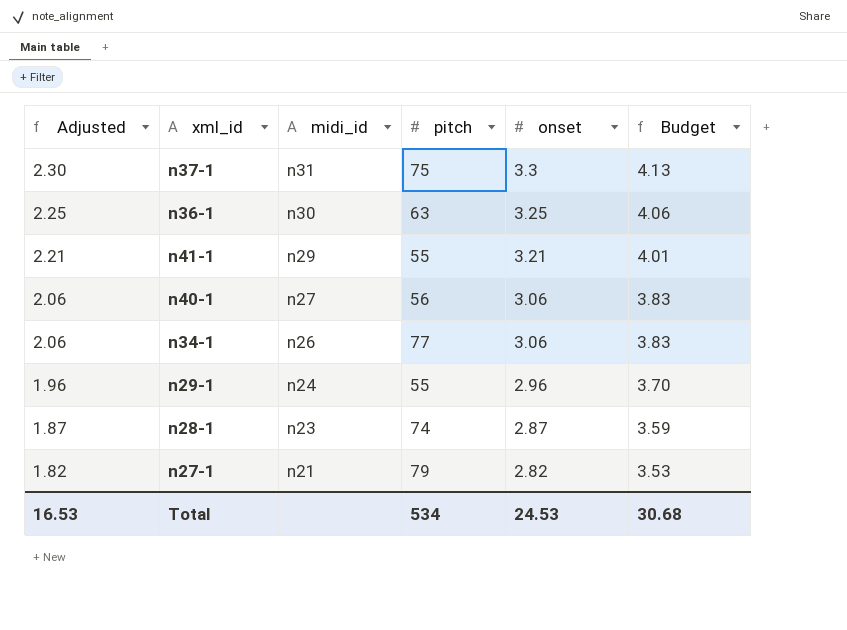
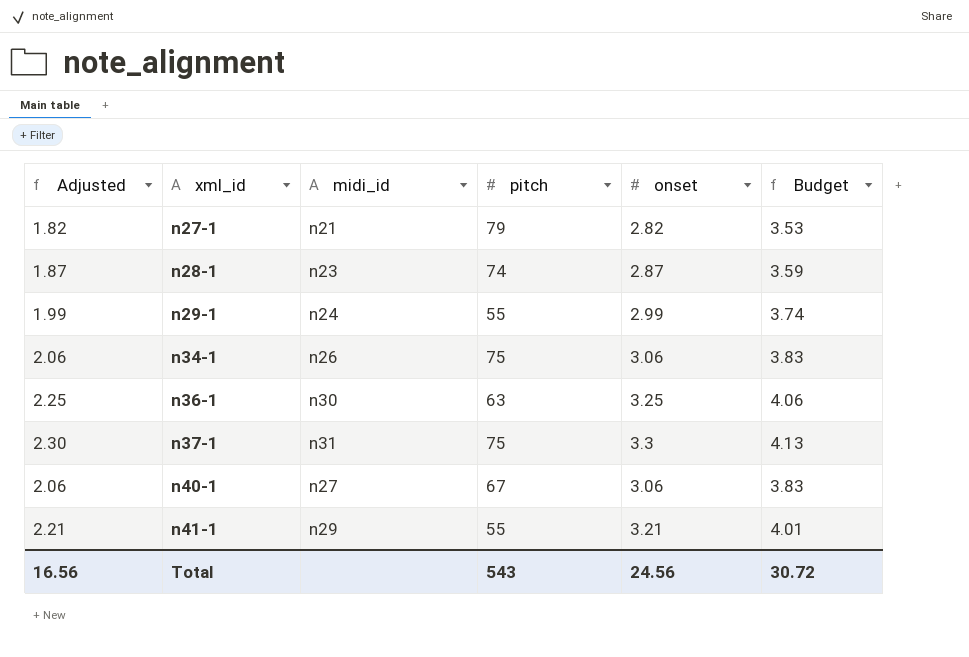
row order: Adjusted descending -> xml_id ascending
n29-1 | Adjusted: 1.96 -> 1.99
n29-1 | onset: 2.96 -> 2.99
n29-1 | Budget: 3.70 -> 3.74
n34-1 | pitch: 77 -> 75
n40-1 | pitch: 56 -> 67
Total | Adjusted: 16.53 -> 16.56
Total | pitch: 534 -> 543
Total | onset: 24.53 -> 24.56
Total | Budget: 30.68 -> 30.72

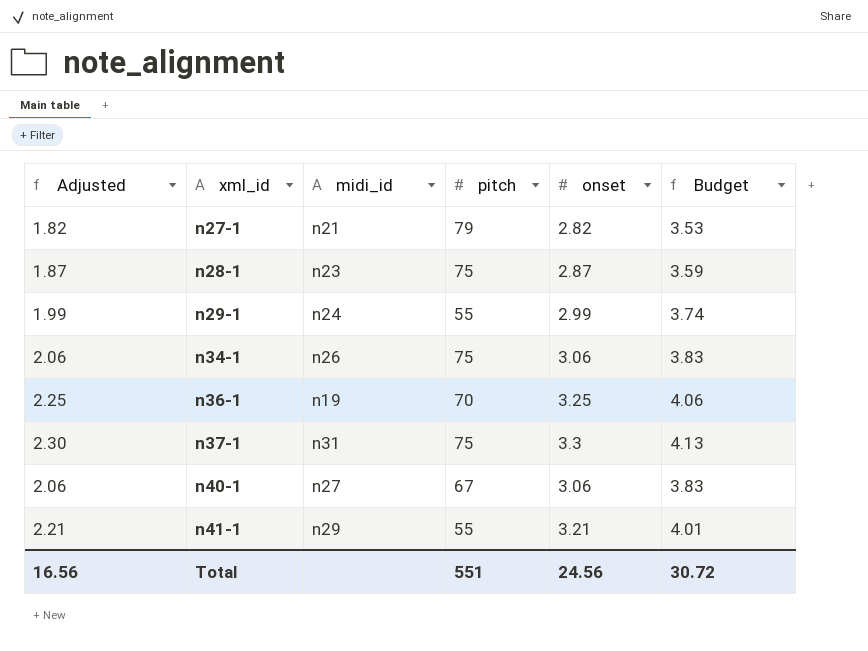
n28-1 | pitch: 74 -> 75
n36-1 | midi_id: n30 -> n19
n36-1 | pitch: 63 -> 70
Total | pitch: 543 -> 551

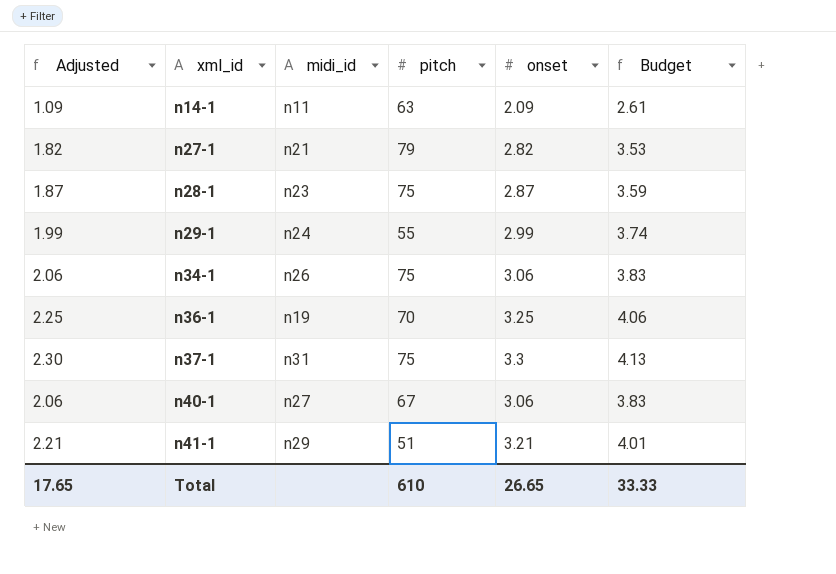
row n14-1: none -> 1.09 | n11 | 63 | 2.09 | 2.61
n41-1 | pitch: 55 -> 51
Total | Adjusted: 16.56 -> 17.65
Total | pitch: 551 -> 610
Total | onset: 24.56 -> 26.65
Total | Budget: 30.72 -> 33.33

